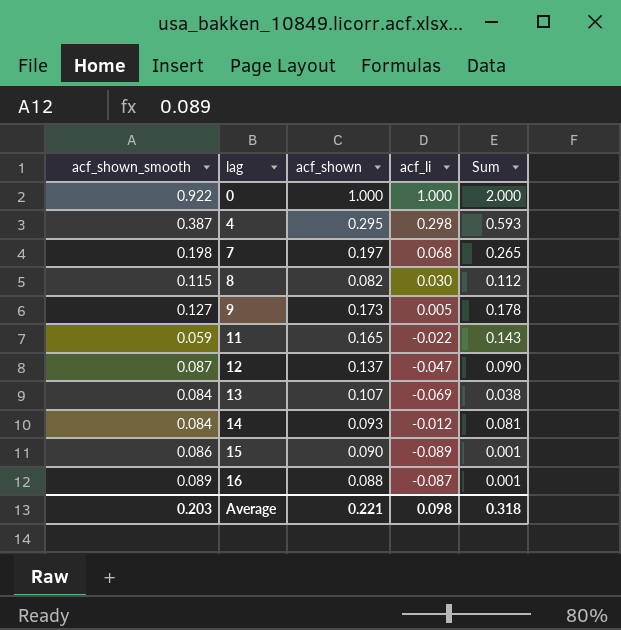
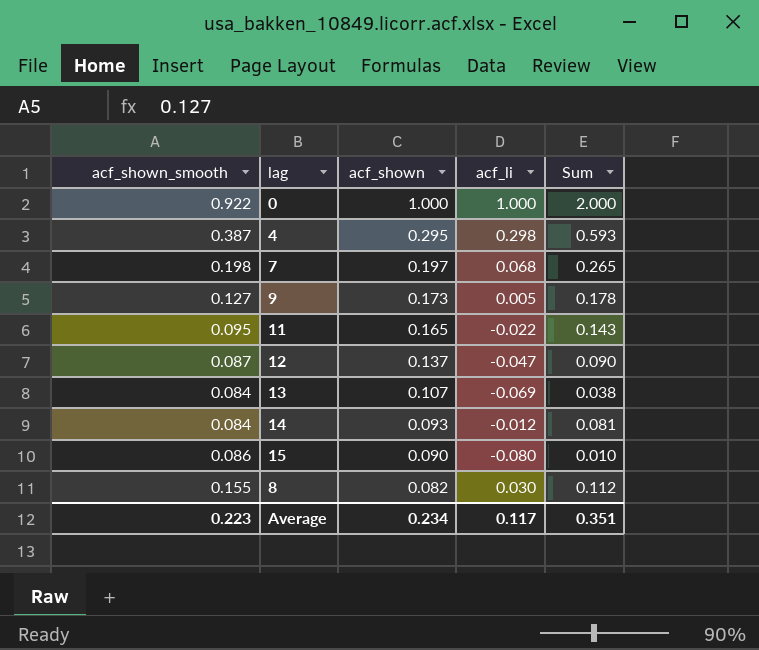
row order: lag ascending -> acf_shown descending
row 16: 0.089 | 0.088 | -0.087 | 0.001 -> none
11 | acf_shown_smooth: 0.059 -> 0.095
15 | acf_li: -0.089 -> -0.080
15 | Sum: 0.001 -> 0.010
8 | acf_shown_smooth: 0.115 -> 0.155
Average | acf_shown_smooth: 0.203 -> 0.223
Average | acf_shown: 0.221 -> 0.234
Average | acf_li: 0.098 -> 0.117
Average | Sum: 0.318 -> 0.351

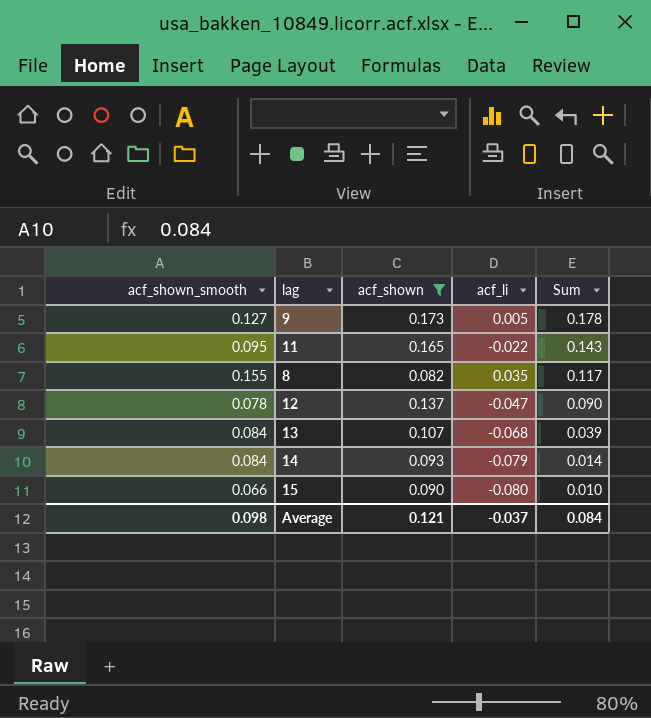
filter: none -> acf_shown <= 0.173
row order: acf_shown descending -> Sum descending
8 | acf_li: 0.030 -> 0.035
8 | Sum: 0.112 -> 0.117
12 | acf_shown_smooth: 0.087 -> 0.078
13 | acf_li: -0.069 -> -0.068
13 | Sum: 0.038 -> 0.039
14 | acf_li: -0.012 -> -0.079
14 | Sum: 0.081 -> 0.014
15 | acf_shown_smooth: 0.086 -> 0.066
Average | acf_shown_smooth: 0.223 -> 0.098
Average | acf_shown: 0.234 -> 0.121
Average | acf_li: 0.117 -> -0.037
Average | Sum: 0.351 -> 0.084

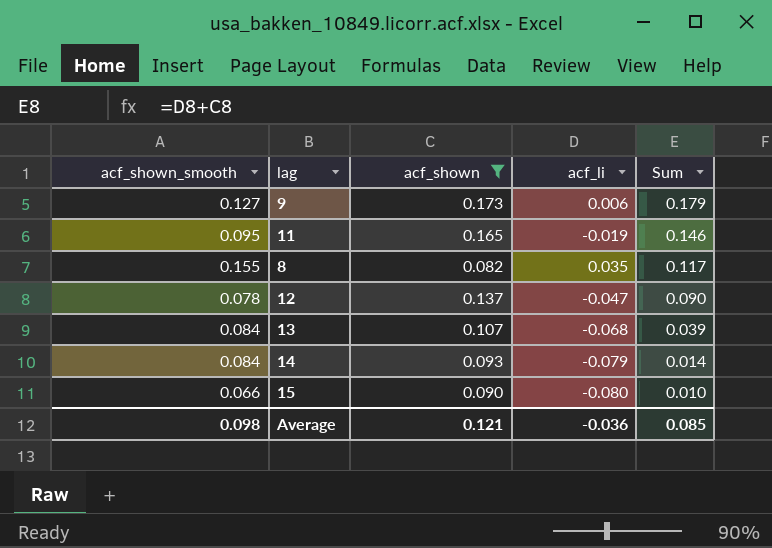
9 | acf_li: 0.005 -> 0.006
9 | Sum: 0.178 -> 0.179
11 | acf_li: -0.022 -> -0.019
11 | Sum: 0.143 -> 0.146
Average | acf_li: -0.037 -> -0.036
Average | Sum: 0.084 -> 0.085

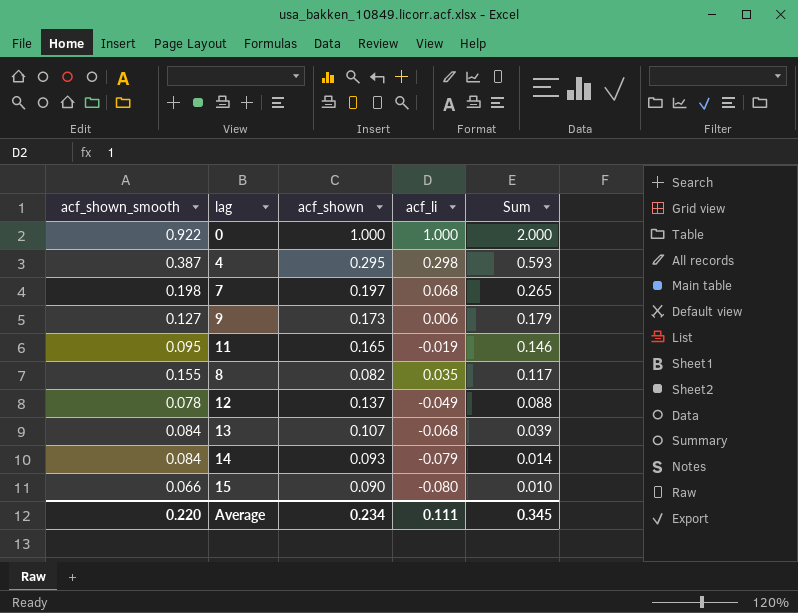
filter: acf_shown <= 0.173 -> none
12 | acf_li: -0.047 -> -0.049
12 | Sum: 0.090 -> 0.088
Average | acf_shown_smooth: 0.098 -> 0.220
Average | acf_shown: 0.121 -> 0.234
Average | acf_li: -0.036 -> 0.111
Average | Sum: 0.085 -> 0.345

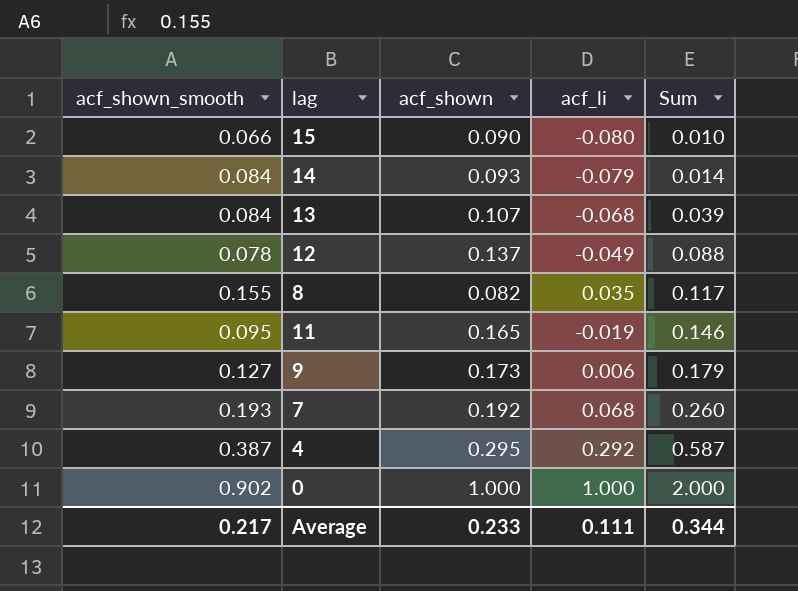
row order: Sum descending -> Sum ascending
7 | acf_shown_smooth: 0.198 -> 0.193
7 | acf_shown: 0.197 -> 0.192
7 | Sum: 0.265 -> 0.260
4 | acf_li: 0.298 -> 0.292
4 | Sum: 0.593 -> 0.587
0 | acf_shown_smooth: 0.922 -> 0.902
Average | acf_shown_smooth: 0.220 -> 0.217
Average | acf_shown: 0.234 -> 0.233
Average | Sum: 0.345 -> 0.344

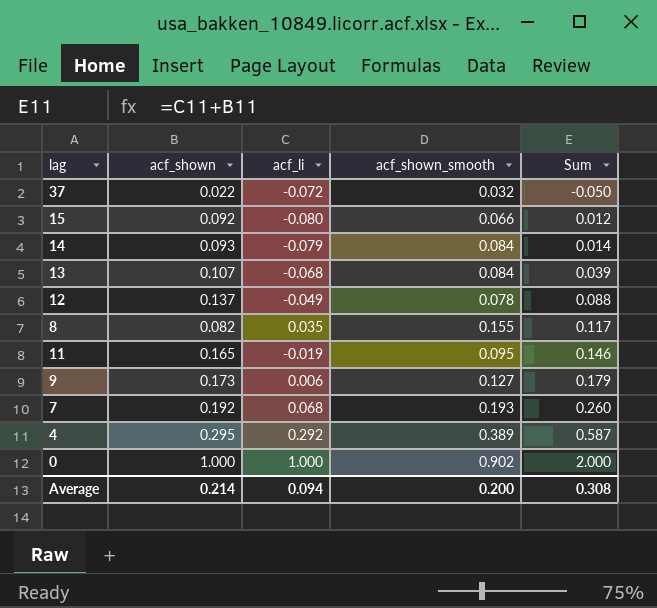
column acf_shown_smooth | position: 1 -> 4
row 37: none -> 0.022 | -0.072 | 0.032 | -0.050
15 | acf_shown: 0.090 -> 0.092
15 | Sum: 0.010 -> 0.012
4 | acf_shown_smooth: 0.387 -> 0.389
Average | acf_shown: 0.233 -> 0.214
Average | acf_li: 0.111 -> 0.094
Average | acf_shown_smooth: 0.217 -> 0.200
Average | Sum: 0.344 -> 0.308

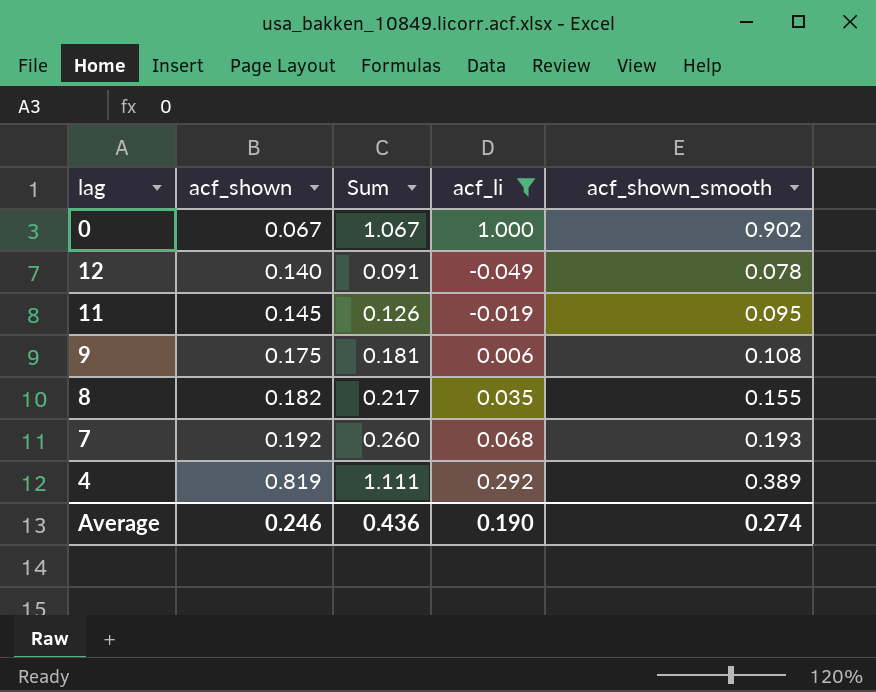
filter: none -> acf_li >= -0.049
row order: Sum ascending -> acf_shown ascending
column Sum | position: 5 -> 3
0 | acf_shown: 1.000 -> 0.067
0 | Sum: 2.000 -> 1.067
12 | acf_shown: 0.137 -> 0.140
12 | Sum: 0.088 -> 0.091
11 | acf_shown: 0.165 -> 0.145
11 | Sum: 0.146 -> 0.126
9 | acf_shown: 0.173 -> 0.175
9 | Sum: 0.179 -> 0.181
9 | acf_shown_smooth: 0.127 -> 0.108
8 | acf_shown: 0.082 -> 0.182
8 | Sum: 0.117 -> 0.217
4 | acf_shown: 0.295 -> 0.819
4 | Sum: 0.587 -> 1.111
Average | acf_shown: 0.214 -> 0.246
Average | Sum: 0.308 -> 0.436
Average | acf_li: 0.094 -> 0.190
Average | acf_shown_smooth: 0.200 -> 0.274

